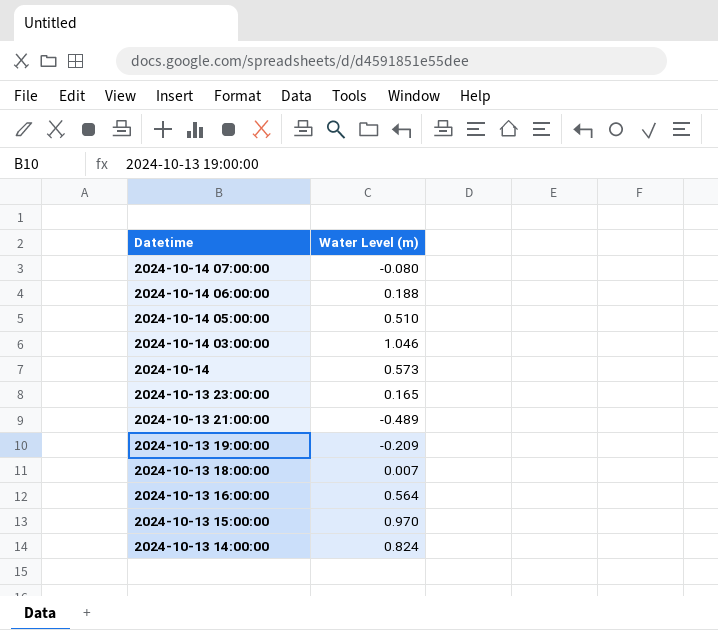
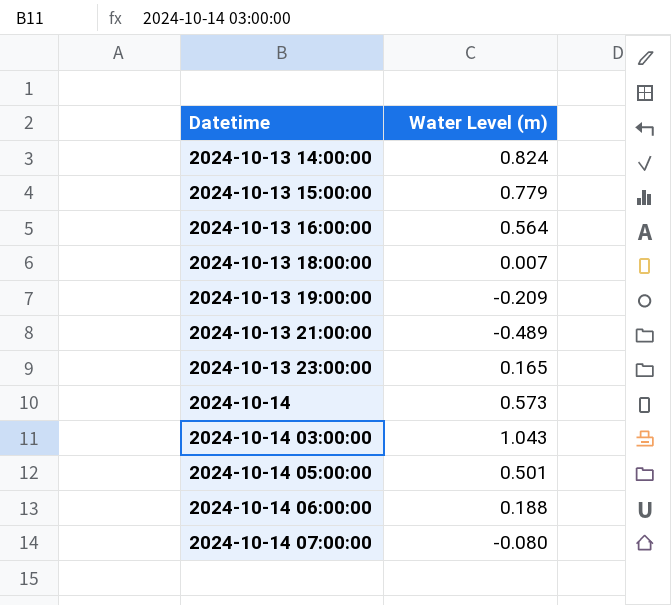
row order: Datetime descending -> Datetime ascending
2024-10-13 15:00:00 | Water Level (m): 0.970 -> 0.779
2024-10-14 03:00:00 | Water Level (m): 1.046 -> 1.043
2024-10-14 05:00:00 | Water Level (m): 0.510 -> 0.501

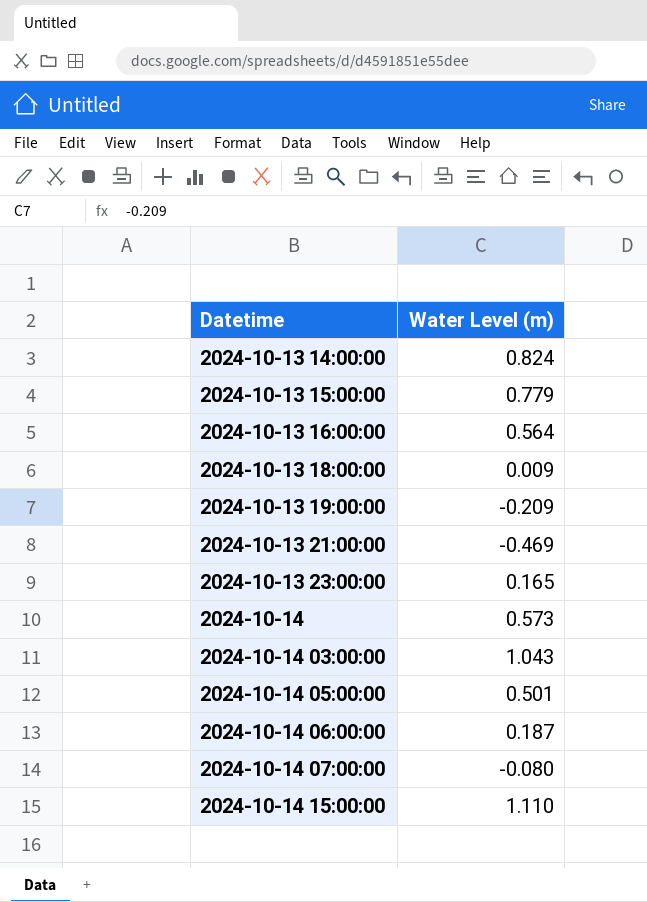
2024-10-13 18:00:00 | Water Level (m): 0.007 -> 0.009
2024-10-13 21:00:00 | Water Level (m): -0.489 -> -0.469
2024-10-14 06:00:00 | Water Level (m): 0.188 -> 0.187
row 2024-10-14 15:00:00: none -> 1.110

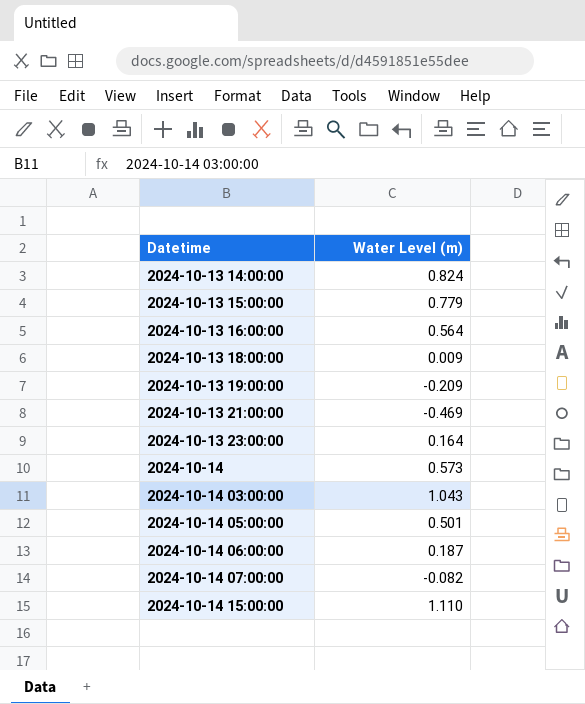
2024-10-13 23:00:00 | Water Level (m): 0.165 -> 0.164
2024-10-14 07:00:00 | Water Level (m): -0.080 -> -0.082

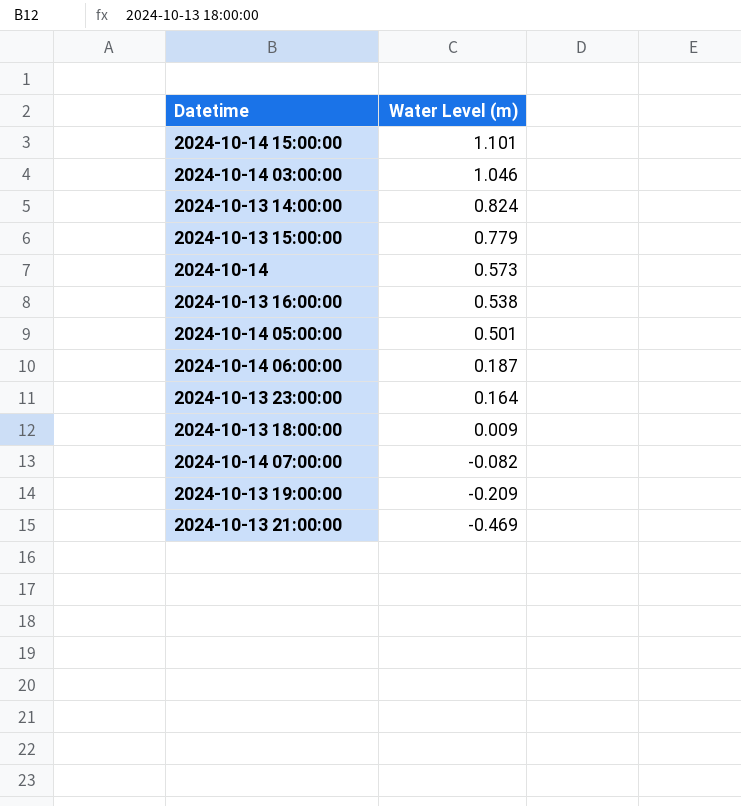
row order: Datetime ascending -> Water Level (m) descending
2024-10-14 15:00:00 | Water Level (m): 1.110 -> 1.101
2024-10-14 03:00:00 | Water Level (m): 1.043 -> 1.046
2024-10-13 16:00:00 | Water Level (m): 0.564 -> 0.538

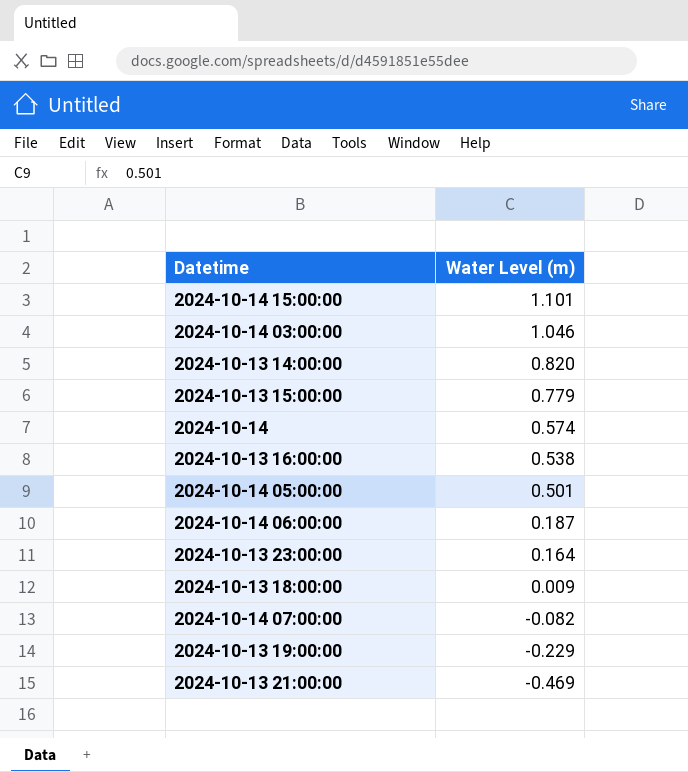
2024-10-13 14:00:00 | Water Level (m): 0.824 -> 0.820
2024-10-14 | Water Level (m): 0.573 -> 0.574
2024-10-13 19:00:00 | Water Level (m): -0.209 -> -0.229

